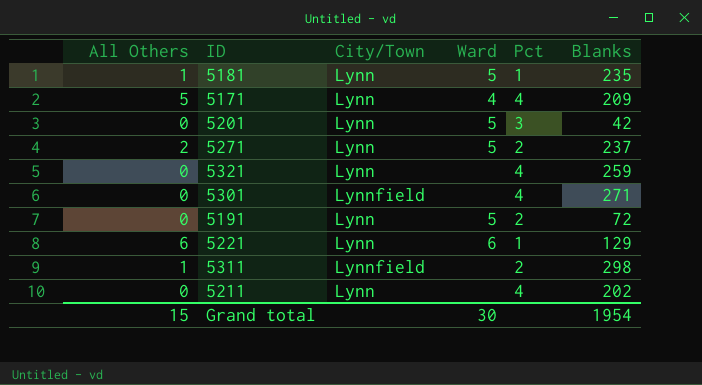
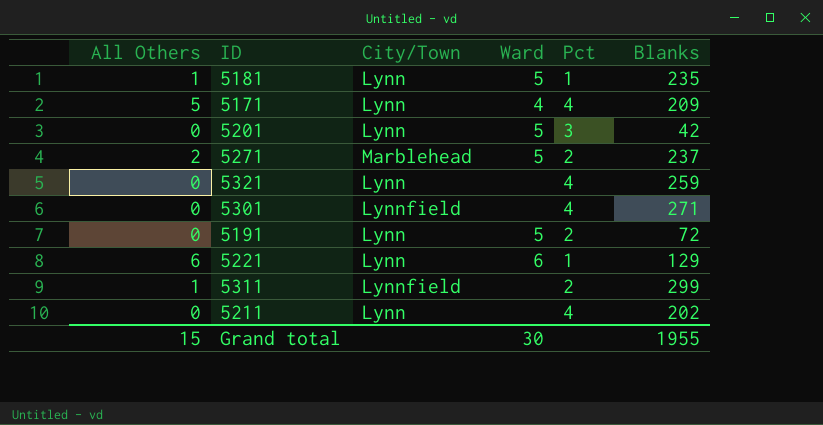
5271 | City/Town: Lynn -> Marblehead
5311 | Blanks: 298 -> 299
Grand total | Blanks: 1954 -> 1955

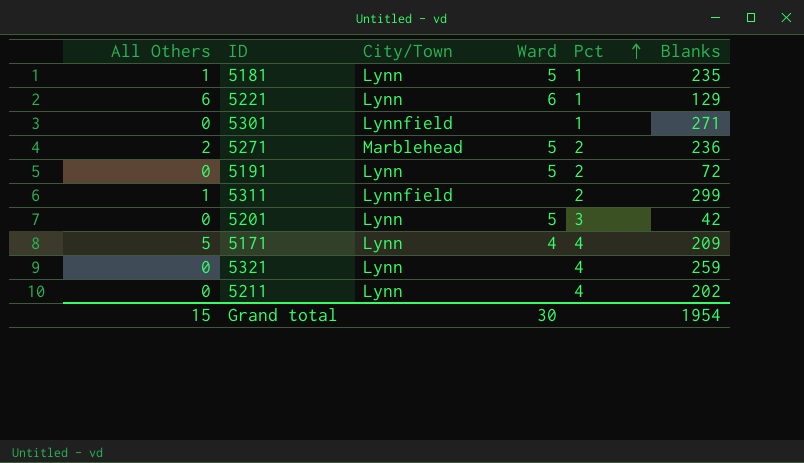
row order: none -> Pct ascending
5301 | Pct: 4 -> 1
5271 | Blanks: 237 -> 236
Grand total | Blanks: 1955 -> 1954

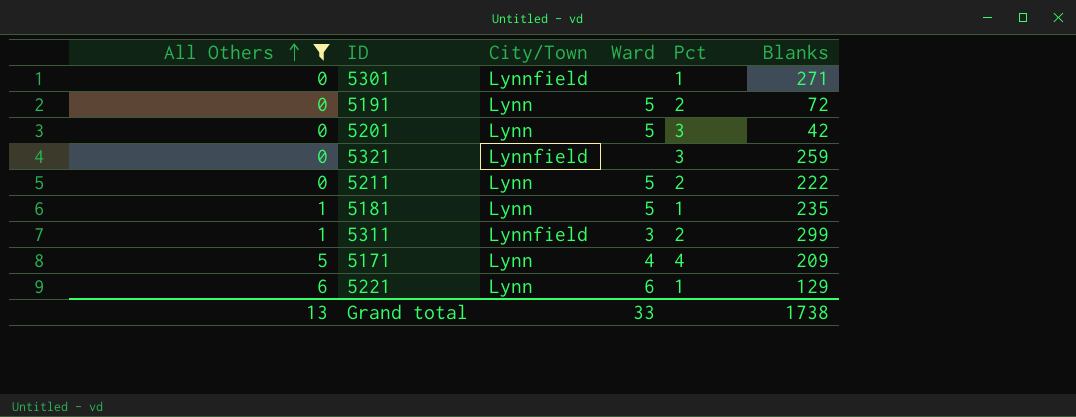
filter: none -> All Others != 2
row order: Pct ascending -> All Others ascending
5321 | City/Town: Lynn -> Lynnfield
5321 | Pct: 4 -> 3
5211 | Ward: none -> 5
5211 | Pct: 4 -> 2
5211 | Blanks: 202 -> 222
5311 | Ward: none -> 3
Grand total | All Others: 15 -> 13
Grand total | Ward: 30 -> 33
Grand total | Blanks: 1954 -> 1738

